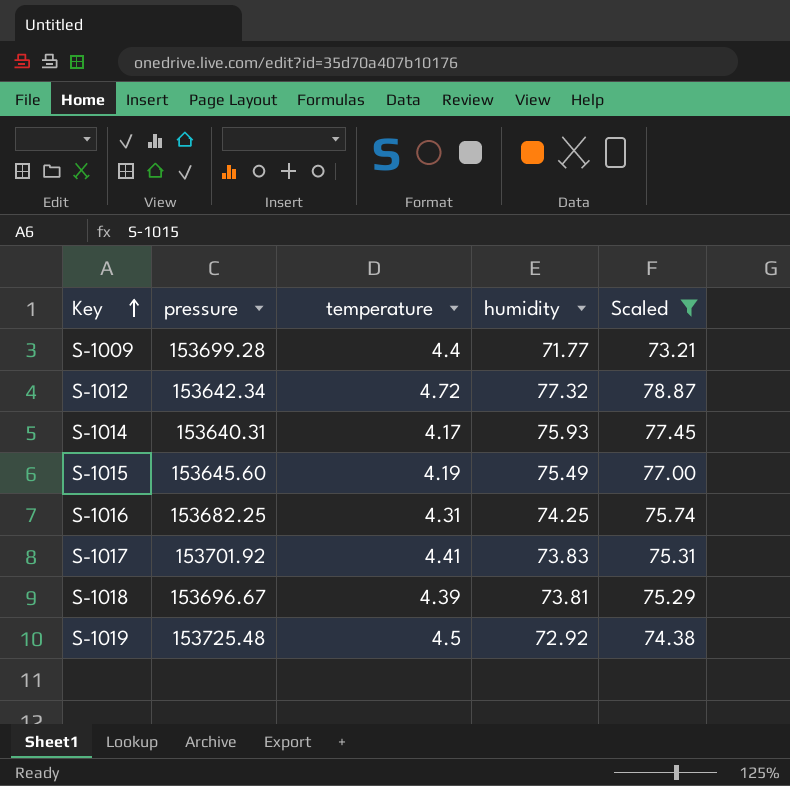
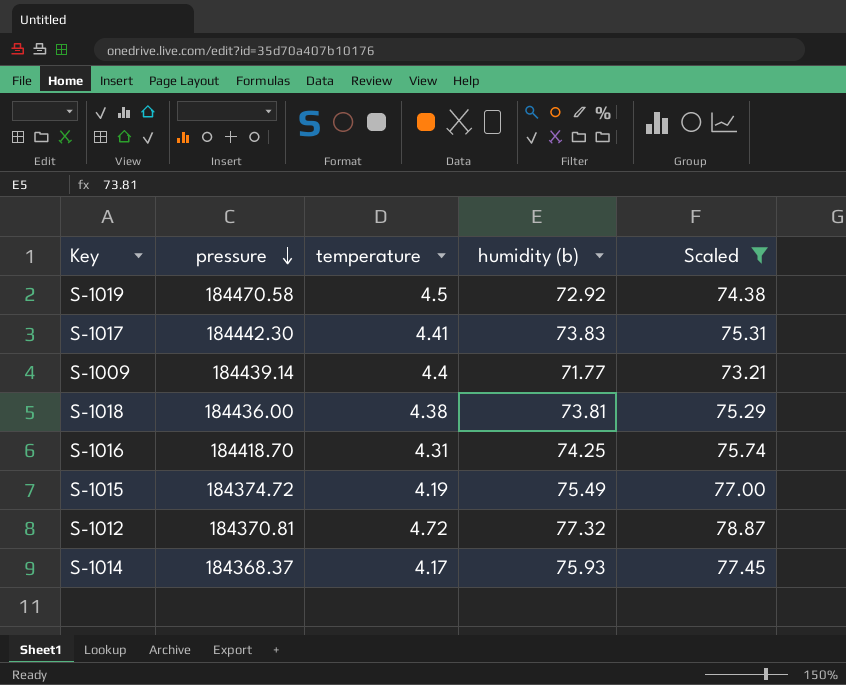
row order: Key ascending -> pressure descending
column name: humidity -> humidity (b)
S-1019 | pressure: 153725.48 -> 184470.58
S-1017 | pressure: 153701.92 -> 184442.30
S-1009 | pressure: 153699.28 -> 184439.14
S-1018 | pressure: 153696.67 -> 184436.00
S-1018 | temperature: 4.39 -> 4.38
S-1016 | pressure: 153682.25 -> 184418.70
S-1015 | pressure: 153645.60 -> 184374.72
S-1012 | pressure: 153642.34 -> 184370.81
S-1014 | pressure: 153640.31 -> 184368.37

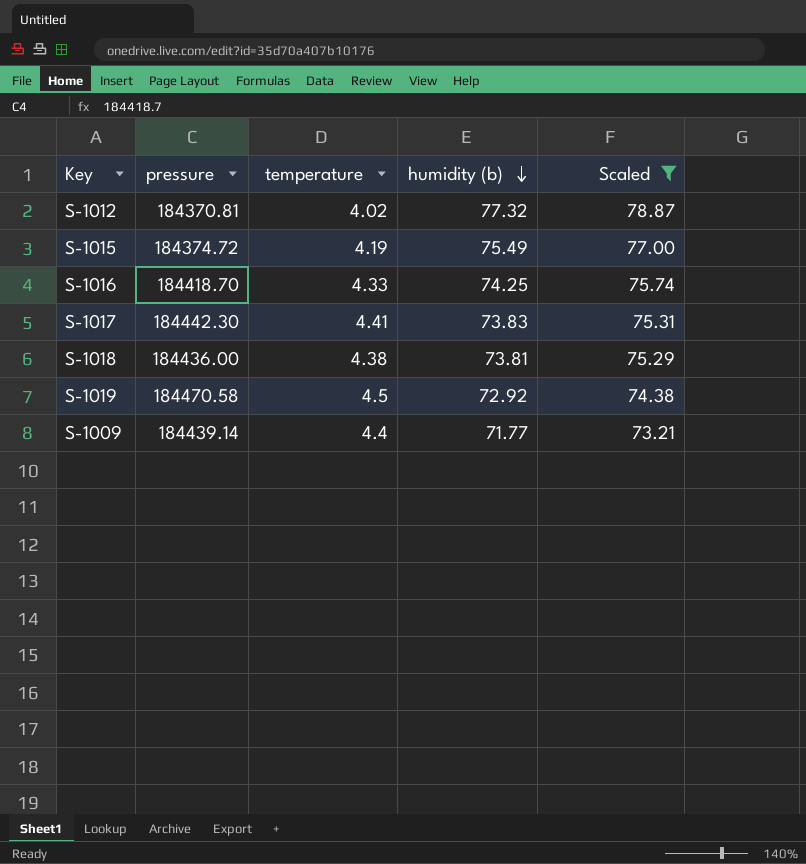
row order: pressure descending -> humidity (b) descending
row S-1014: 184368.37 | 4.17 | 75.93 | 77.45 -> none
S-1012 | temperature: 4.72 -> 4.02
S-1016 | temperature: 4.31 -> 4.33

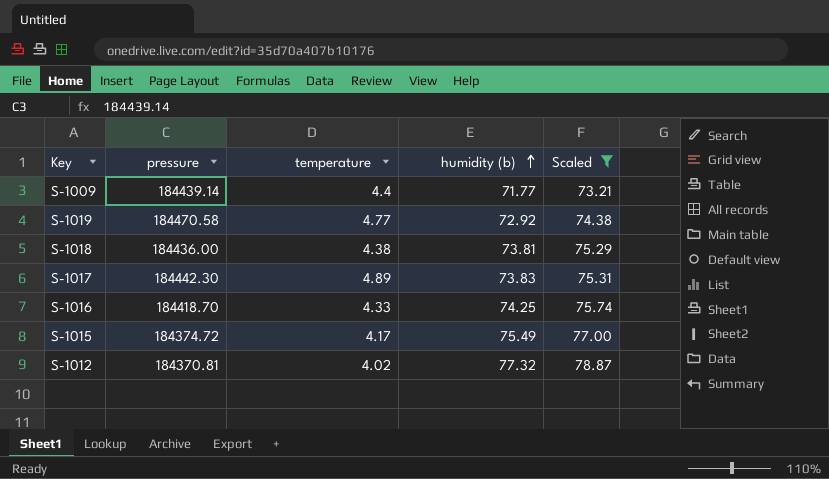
row order: humidity (b) descending -> humidity (b) ascending
S-1019 | temperature: 4.5 -> 4.77
S-1017 | temperature: 4.41 -> 4.89
S-1015 | temperature: 4.19 -> 4.17

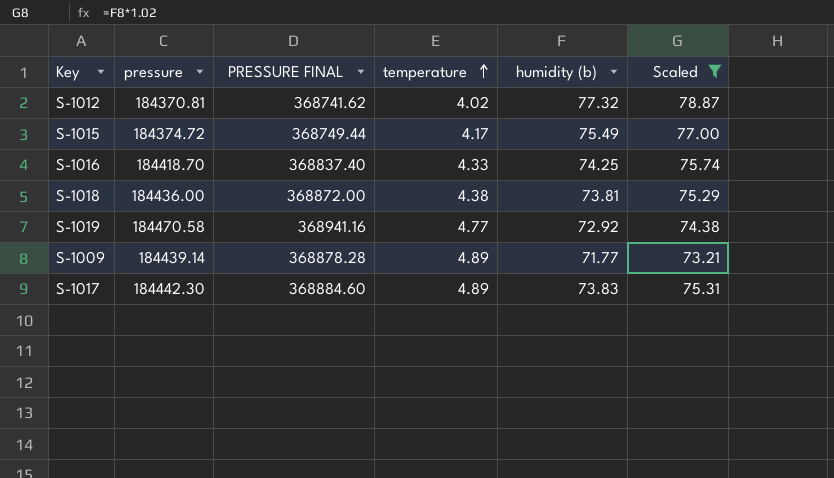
row order: humidity (b) ascending -> temperature ascending
column PRESSURE FINAL | formula: none -> [pressure] * 2
S-1009 | temperature: 4.4 -> 4.89

